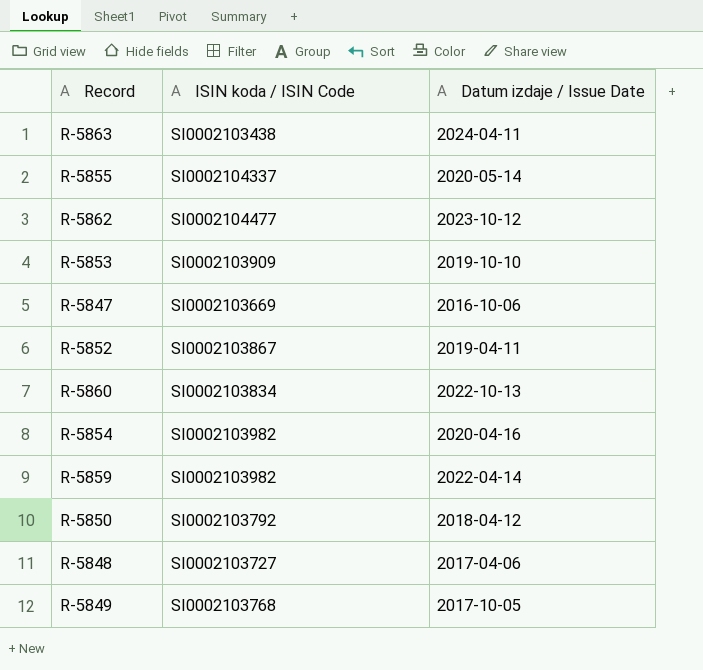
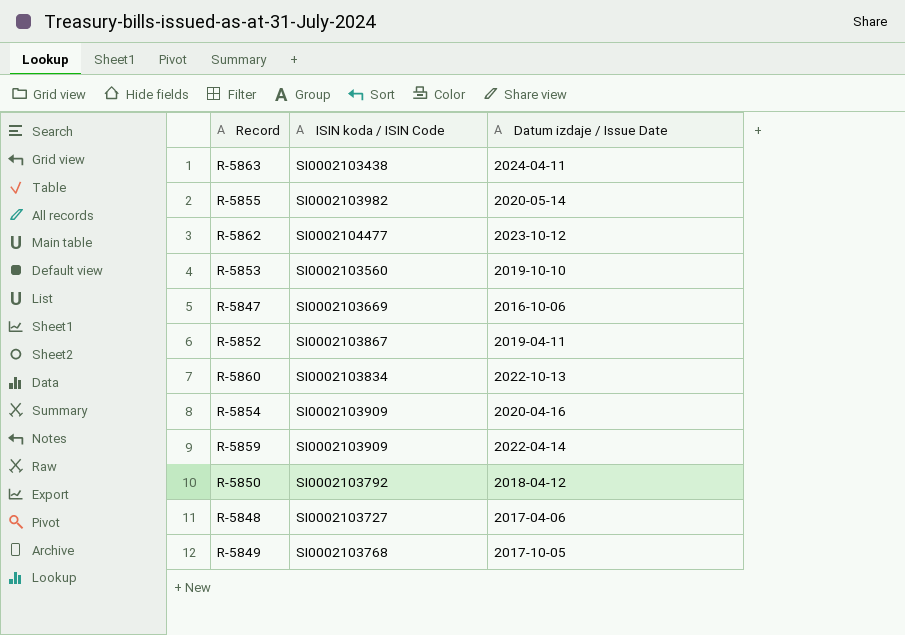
R-5855 | ISIN koda / ISIN Code: SI0002104337 -> SI0002103982
R-5853 | ISIN koda / ISIN Code: SI0002103909 -> SI0002103560
R-5854 | ISIN koda / ISIN Code: SI0002103982 -> SI0002103909
R-5859 | ISIN koda / ISIN Code: SI0002103982 -> SI0002103909

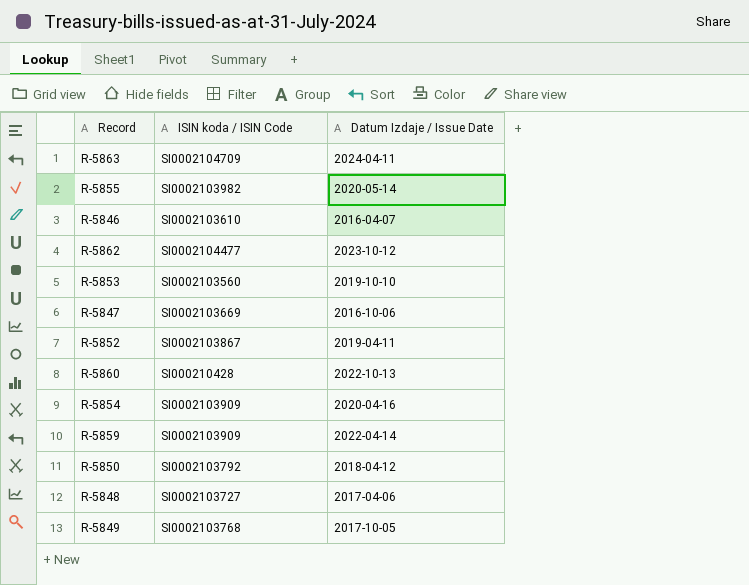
column name: Datum izdaje / Issue Date -> Datum Izdaje / Issue Date
R-5863 | ISIN koda / ISIN Code: SI0002103438 -> SI0002104709
row R-5846: none -> SI0002103610 | 2016-04-07
R-5860 | ISIN koda / ISIN Code: SI0002103834 -> SI000210428

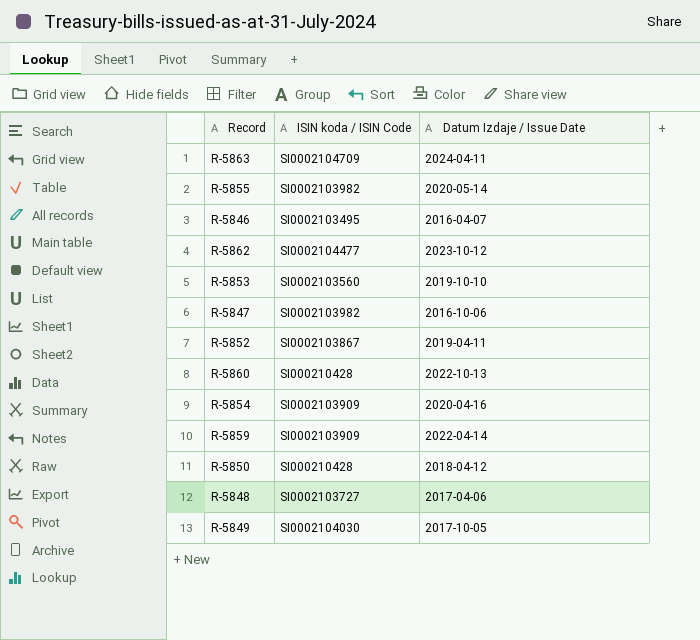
R-5846 | ISIN koda / ISIN Code: SI0002103610 -> SI0002103495
R-5847 | ISIN koda / ISIN Code: SI0002103669 -> SI0002103982
R-5850 | ISIN koda / ISIN Code: SI0002103792 -> SI000210428
R-5849 | ISIN koda / ISIN Code: SI0002103768 -> SI0002104030

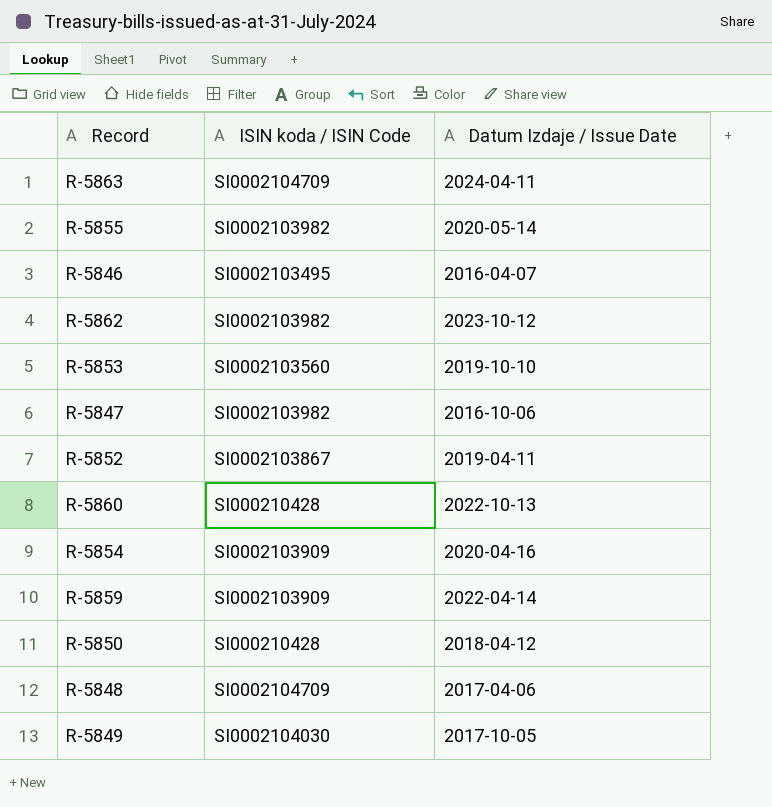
R-5862 | ISIN koda / ISIN Code: SI0002104477 -> SI0002103982
R-5848 | ISIN koda / ISIN Code: SI0002103727 -> SI0002104709

